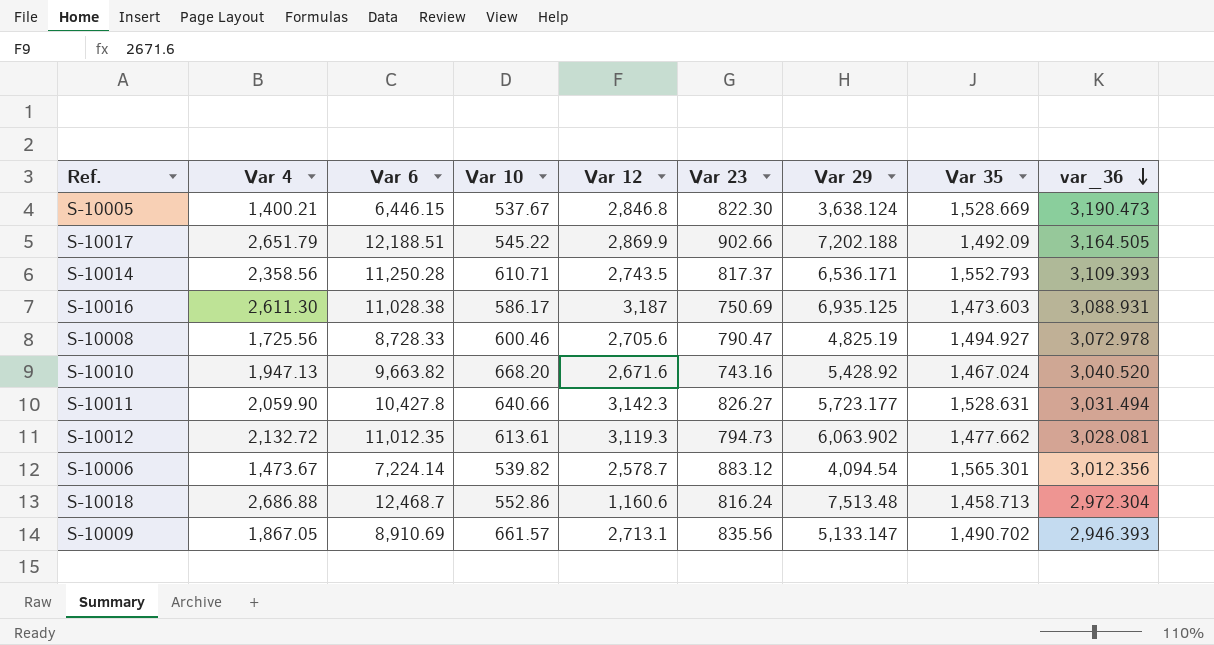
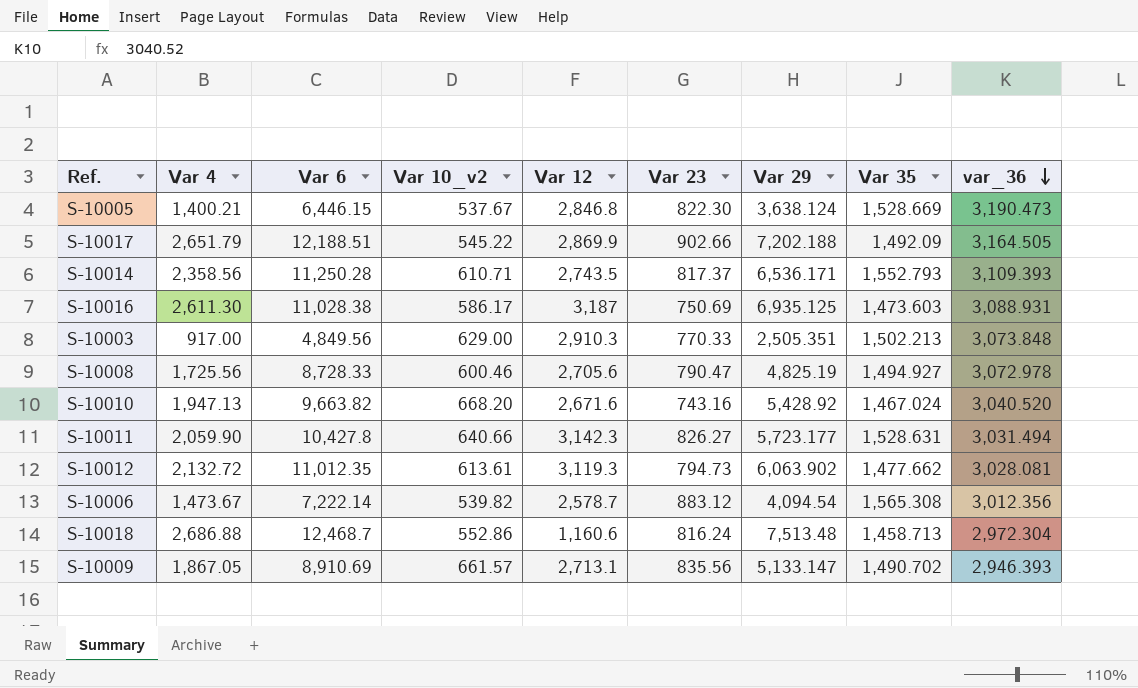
column name: Var 10 -> Var 10_v2
row S-10003: none -> 917.00 | 4,849.56 | 629.00 | 2,910.3 | 770.33 | 2,505.351 | 1,502.213 | 3,073.848
S-10006 | Var 6: 7,224.14 -> 7,222.14
S-10006 | Var 35: 1,565.301 -> 1,565.308

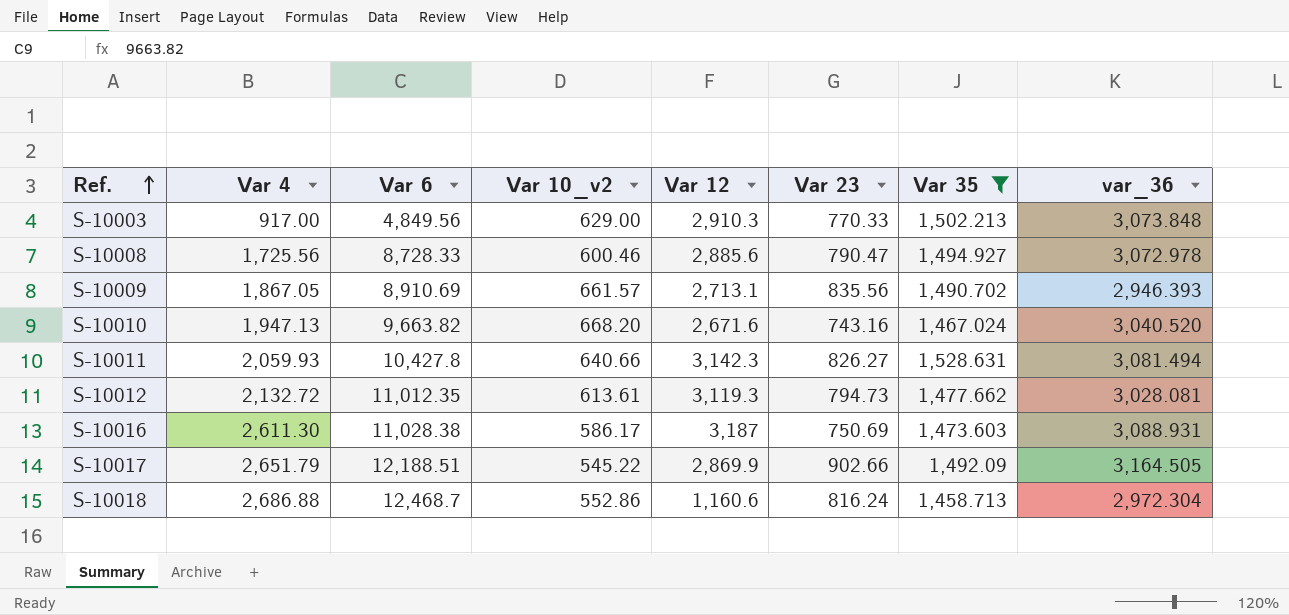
filter: none -> Var 35 <= 1,528.631
row order: var_36 descending -> Ref. ascending
column Var 29 | position: 7 -> none
S-10008 | Var 12: 2,705.6 -> 2,885.6
S-10011 | Var 4: 2,059.90 -> 2,059.93
S-10011 | var_36: 3,031.494 -> 3,081.494

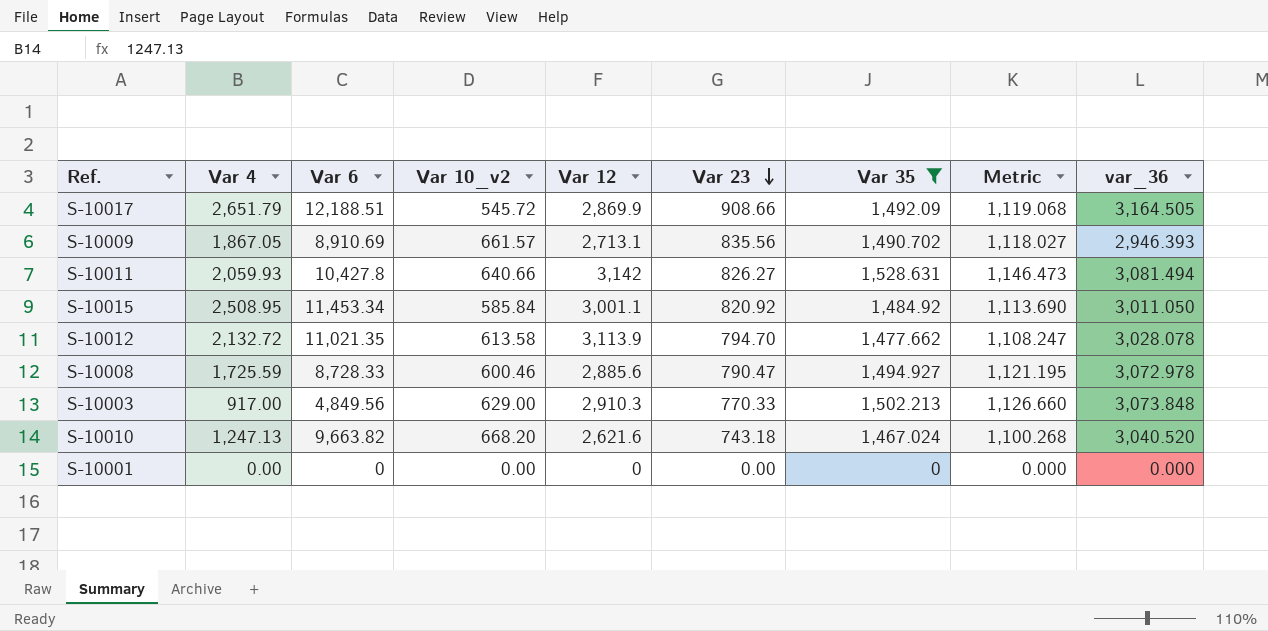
row order: Ref. ascending -> Var 23 descending
column Metric | formula: none -> [Var 35] * 0.75
row S-10016: 2,611.30 | 11,028.38 | 586.17 | 3,187 | 750.69 | 1,473.603 | 3,088.931 -> none
row S-10018: 2,686.88 | 12,468.7 | 552.86 | 1,160.6 | 816.24 | 1,458.713 | 2,972.304 -> none
S-10017 | Var 10_v2: 545.22 -> 545.72
S-10017 | Var 23: 902.66 -> 908.66
S-10011 | Var 12: 3,142.3 -> 3,142
row S-10015: none -> 2,508.95 | 11,453.34 | 585.84 | 3,001.1 | 820.92 | 1,484.92 | 1,113.690 | 3,011.050
S-10012 | Var 6: 11,012.35 -> 11,021.35
S-10012 | Var 10_v2: 613.61 -> 613.58
S-10012 | Var 12: 3,119.3 -> 3,113.9
S-10012 | Var 23: 794.73 -> 794.70
S-10012 | var_36: 3,028.081 -> 3,028.078
S-10008 | Var 4: 1,725.56 -> 1,725.59
S-10010 | Var 4: 1,947.13 -> 1,247.13
S-10010 | Var 12: 2,671.6 -> 2,621.6
S-10010 | Var 23: 743.16 -> 743.18
row S-10001: none -> 0.00 | 0 | 0.00 | 0 | 0.00 | 0 | 0.000 | 0.000

